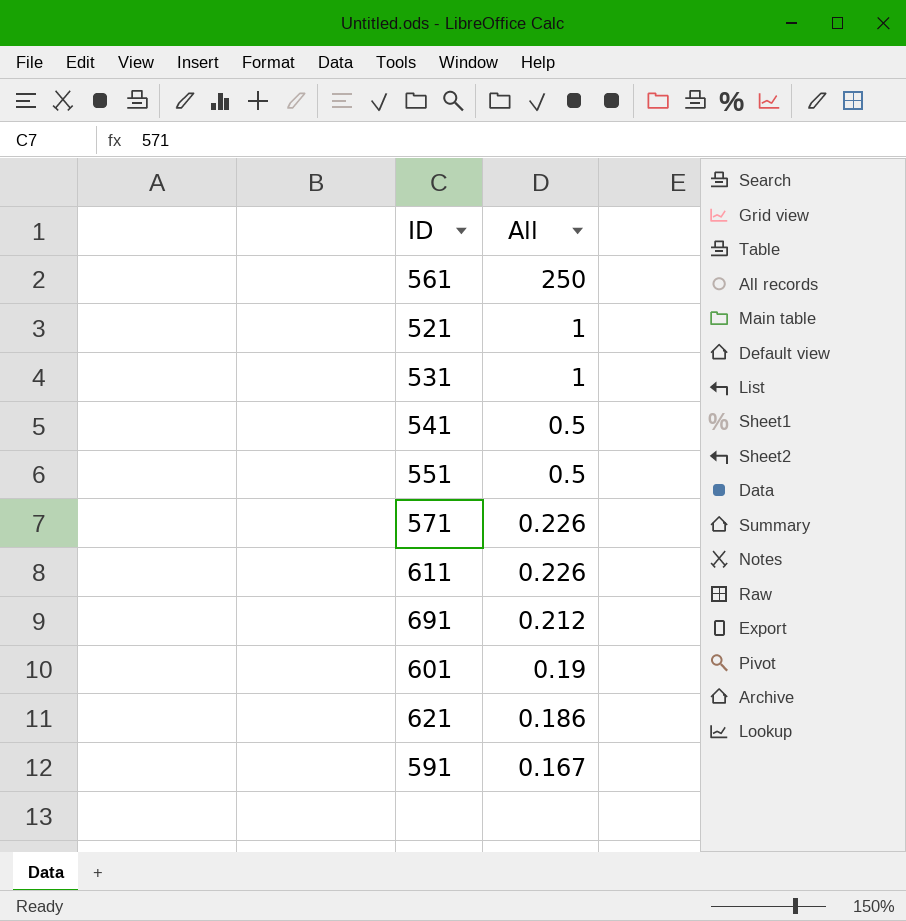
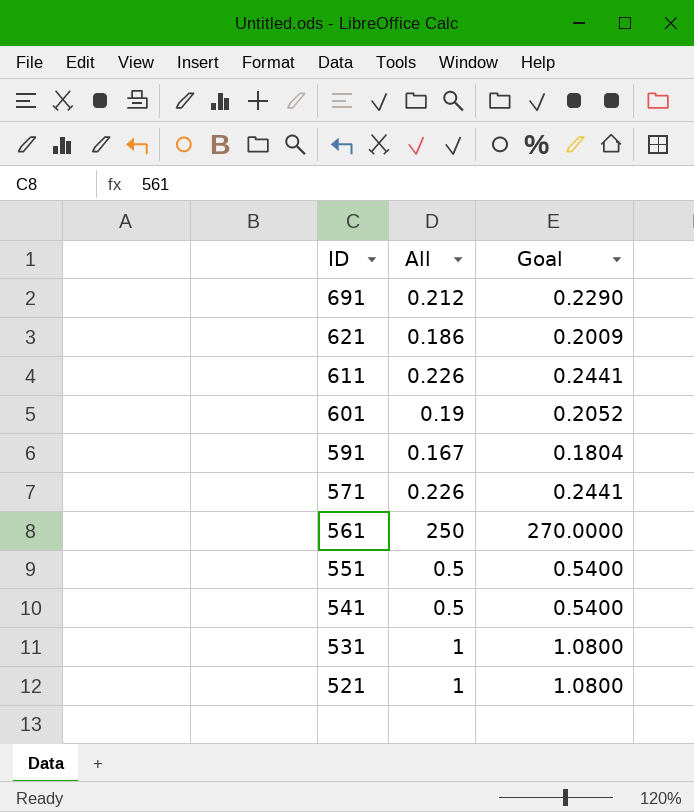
row order: All descending -> ID descending
column Goal | formula: none -> [All] * 1.08

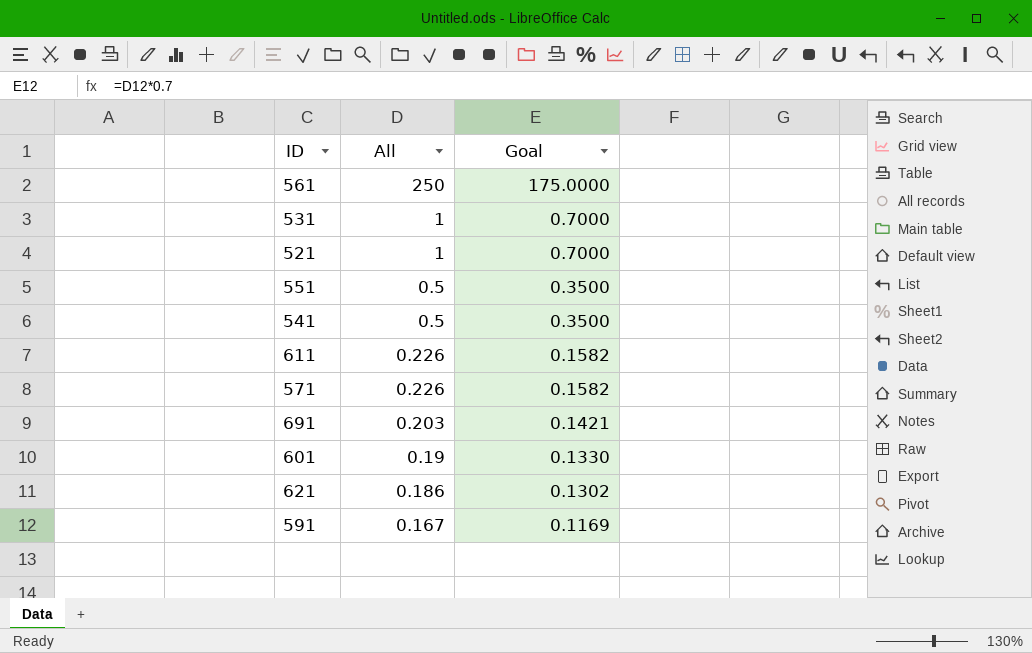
row order: ID descending -> All descending
column Goal | formula: [All] * 1.08 -> [All] * 0.7
691 | All: 0.212 -> 0.203

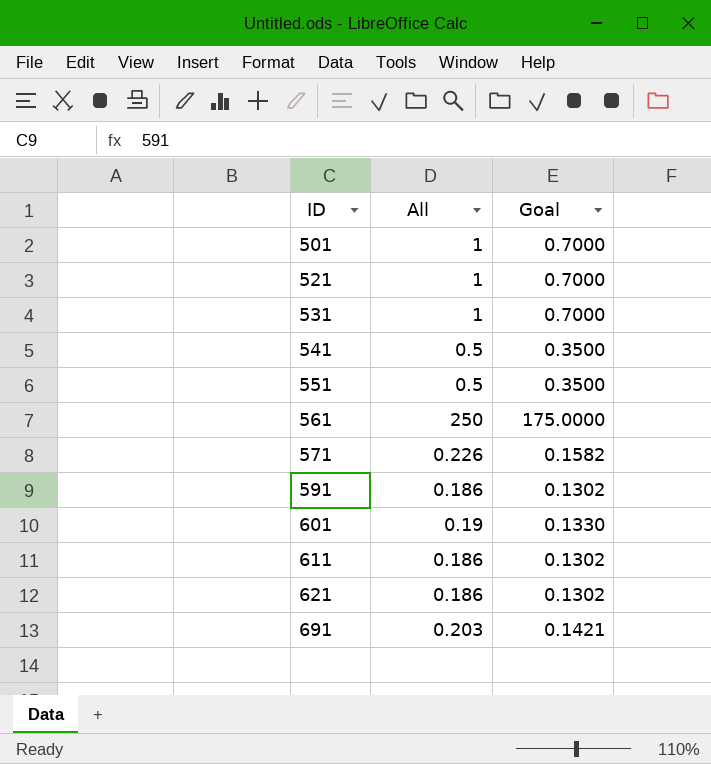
row order: All descending -> ID ascending
row 501: none -> 1 | 0.7000
591 | All: 0.167 -> 0.186
591 | Goal: 0.1169 -> 0.1302
611 | All: 0.226 -> 0.186
611 | Goal: 0.1582 -> 0.1302

